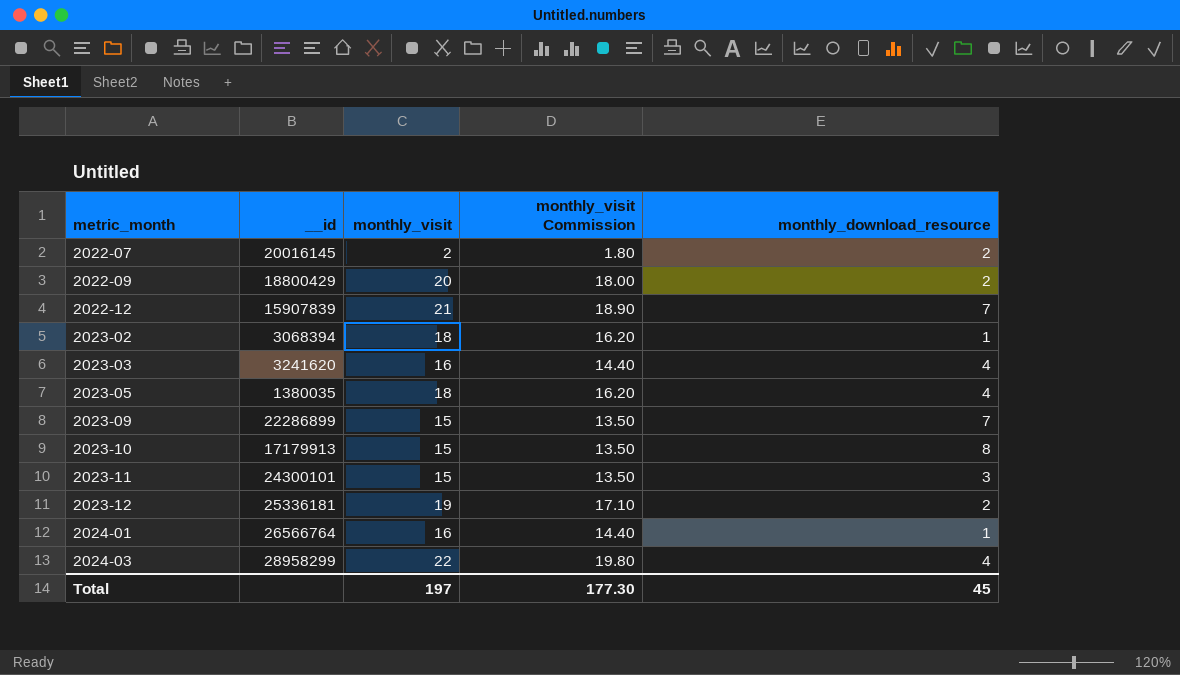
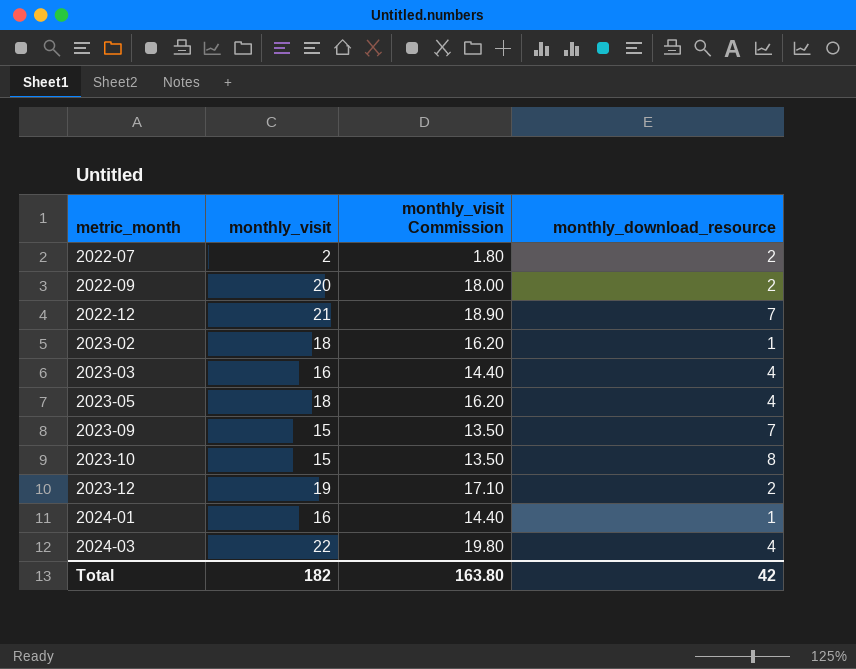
column __id | position: 2 -> none
row 2023-11: 24300101 | 15 | 13.50 | 3 -> none
Total | monthly_visit: 197 -> 182
Total | monthly_visit Commission: 177.30 -> 163.80
Total | monthly_download_resource: 45 -> 42

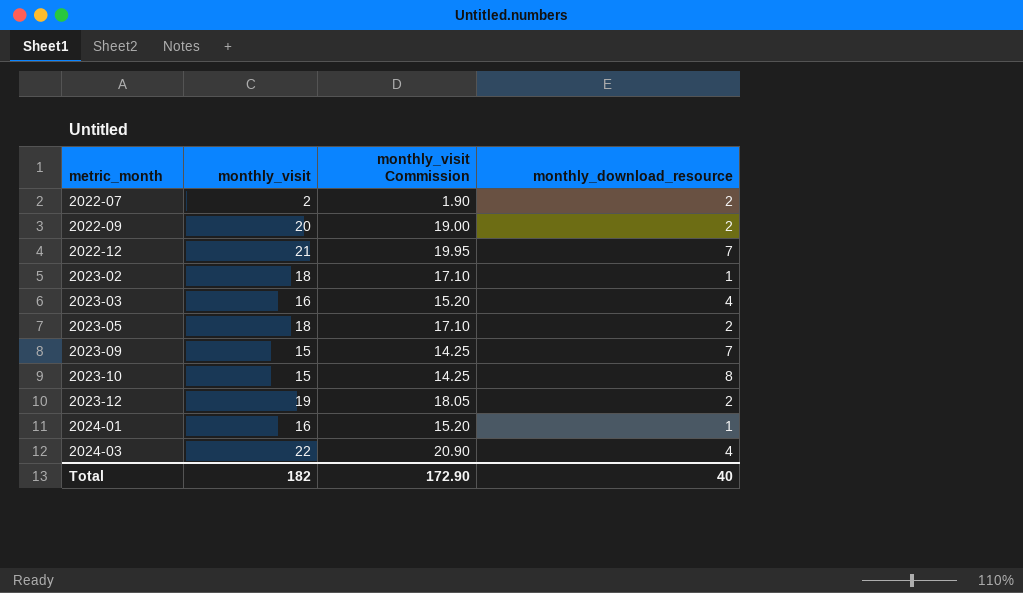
column monthly_visit Commission | formula: [monthly_visit] * 0.9 -> [monthly_visit] * 0.95
2023-05 | monthly_download_resource: 4 -> 2
Total | monthly_visit Commission: 163.80 -> 172.90
Total | monthly_download_resource: 42 -> 40

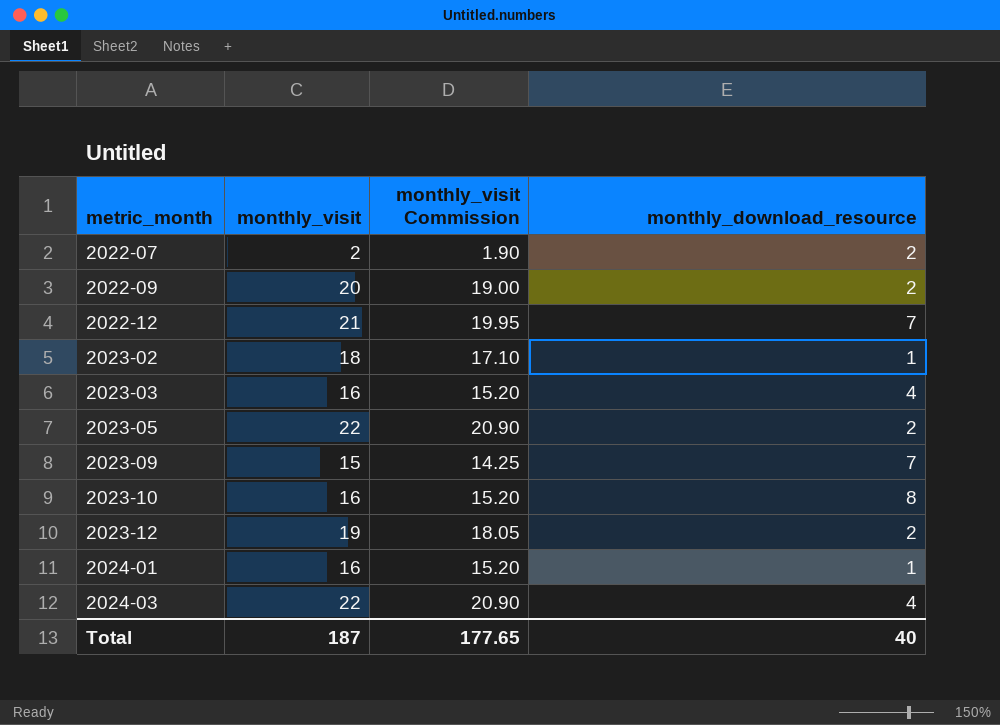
2023-05 | monthly_visit: 18 -> 22
2023-05 | monthly_visit Commission: 17.10 -> 20.90
2023-10 | monthly_visit: 15 -> 16
2023-10 | monthly_visit Commission: 14.25 -> 15.20
Total | monthly_visit: 182 -> 187
Total | monthly_visit Commission: 172.90 -> 177.65

